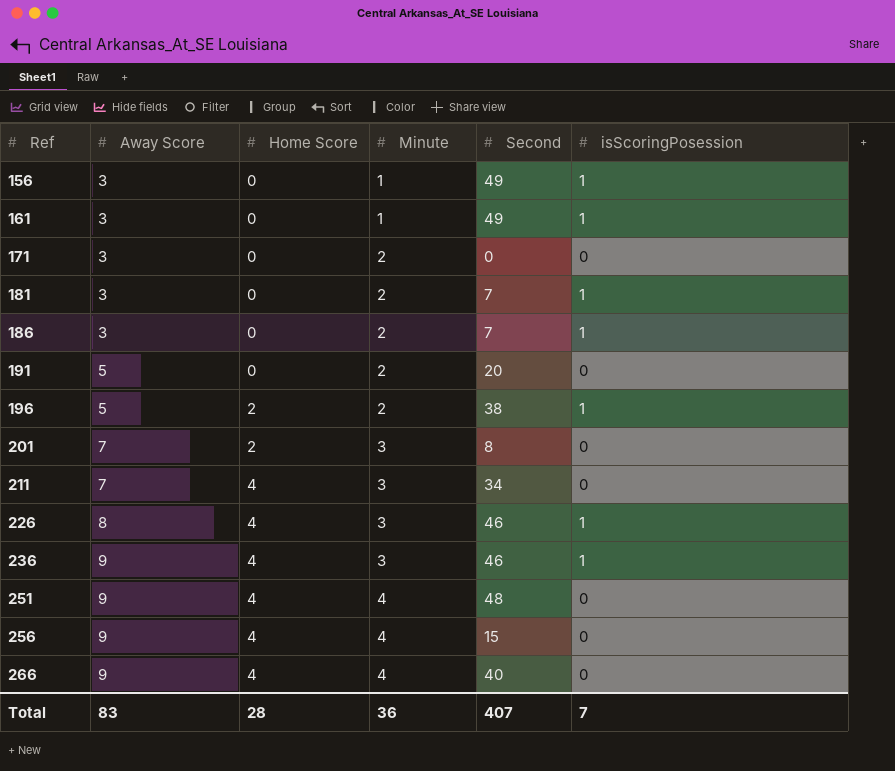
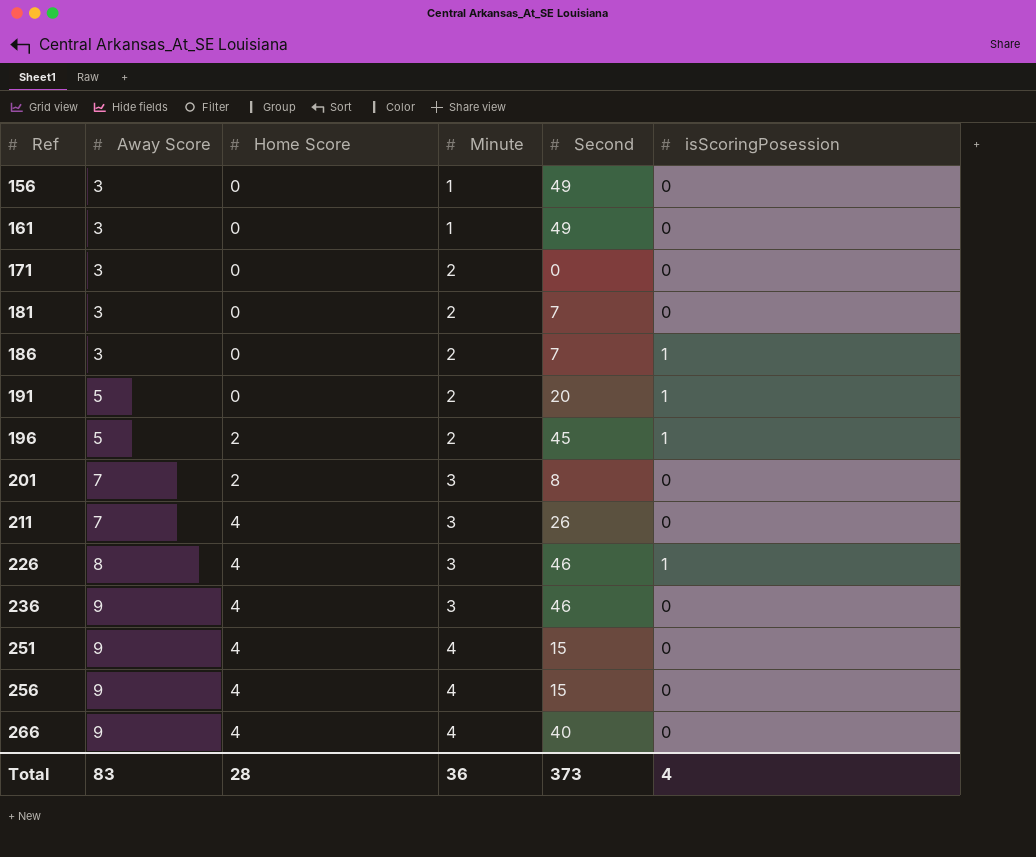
156 | isScoringPosession: 1 -> 0
161 | isScoringPosession: 1 -> 0
181 | isScoringPosession: 1 -> 0
191 | isScoringPosession: 0 -> 1
196 | Second: 38 -> 45
211 | Second: 34 -> 26
236 | isScoringPosession: 1 -> 0
251 | Second: 48 -> 15
Total | Second: 407 -> 373
Total | isScoringPosession: 7 -> 4

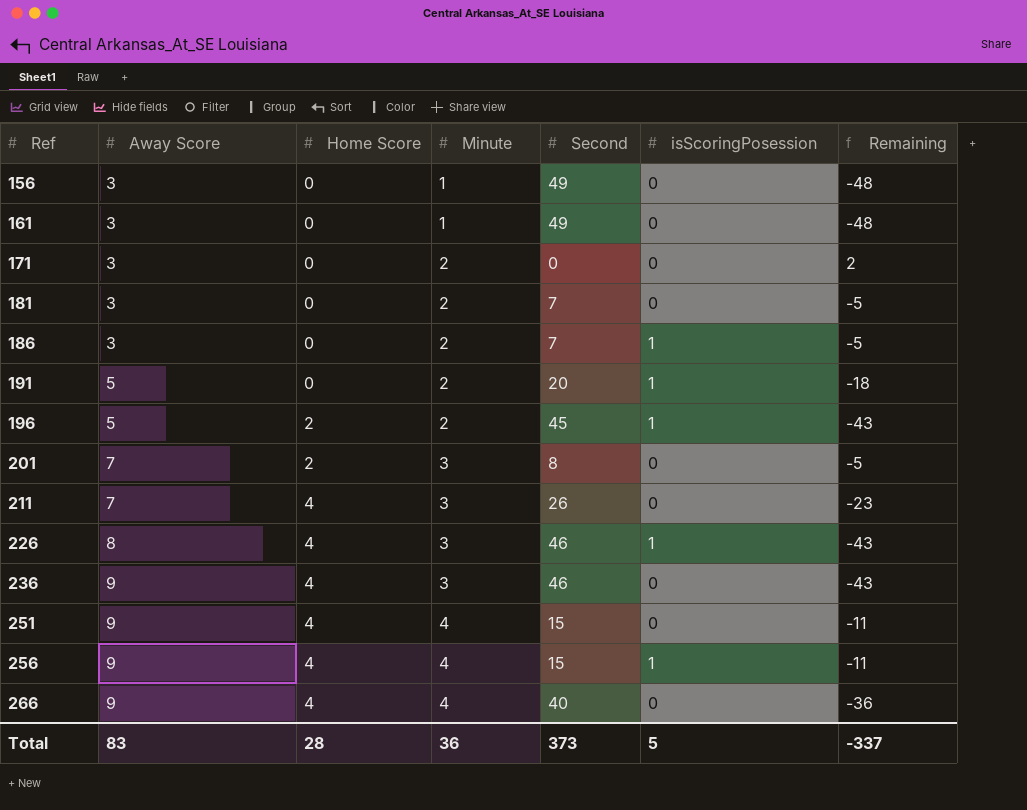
column Remaining | formula: none -> [Minute] - [Second]
256 | isScoringPosession: 0 -> 1
Total | isScoringPosession: 4 -> 5

